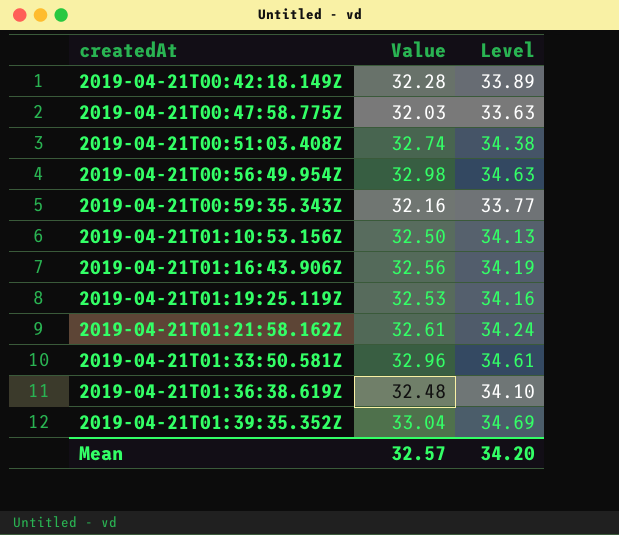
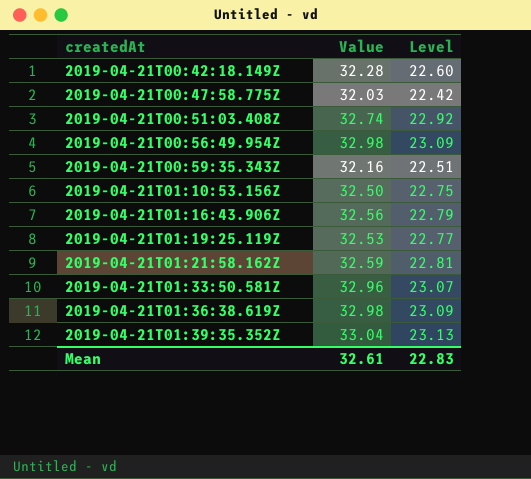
column Level | formula: [Value] * 1.05 -> [Value] * 0.7
2019-04-21T01:21:58.162Z | Value: 32.61 -> 32.59
2019-04-21T01:36:38.619Z | Value: 32.48 -> 32.98
Mean | Value: 32.57 -> 32.61
Mean | Level: 34.20 -> 22.83

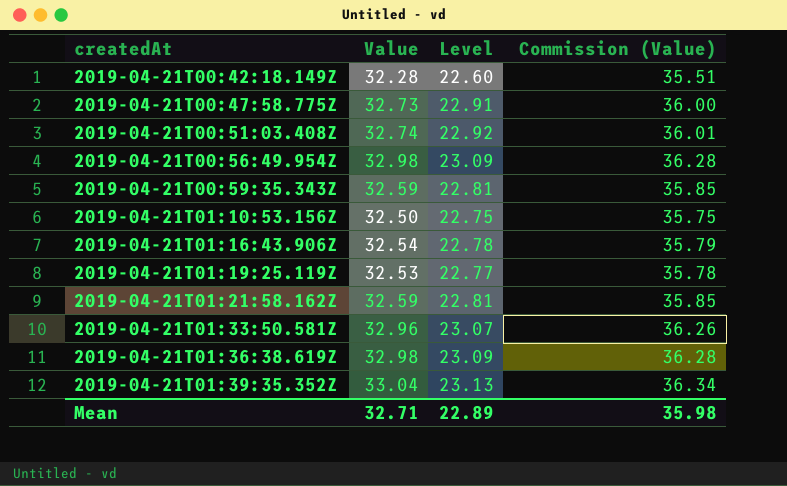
column Commission (Value) | formula: none -> [Value] * 1.1
2019-04-21T00:47:58.775Z | Value: 32.03 -> 32.73
2019-04-21T00:47:58.775Z | Level: 22.42 -> 22.91
2019-04-21T00:59:35.343Z | Value: 32.16 -> 32.59
2019-04-21T00:59:35.343Z | Level: 22.51 -> 22.81
2019-04-21T01:16:43.906Z | Value: 32.56 -> 32.54
2019-04-21T01:16:43.906Z | Level: 22.79 -> 22.78
Mean | Value: 32.61 -> 32.71
Mean | Level: 22.83 -> 22.89

